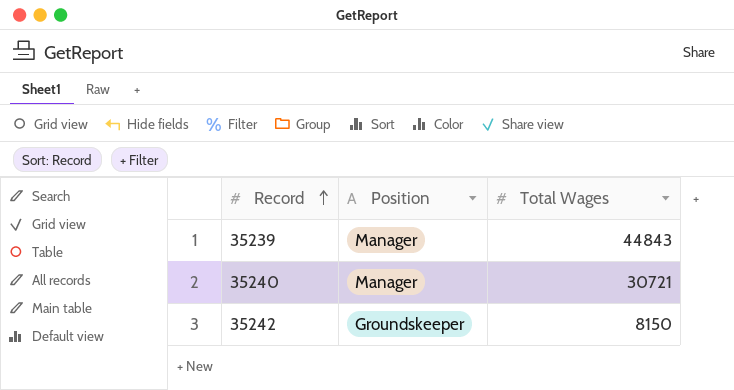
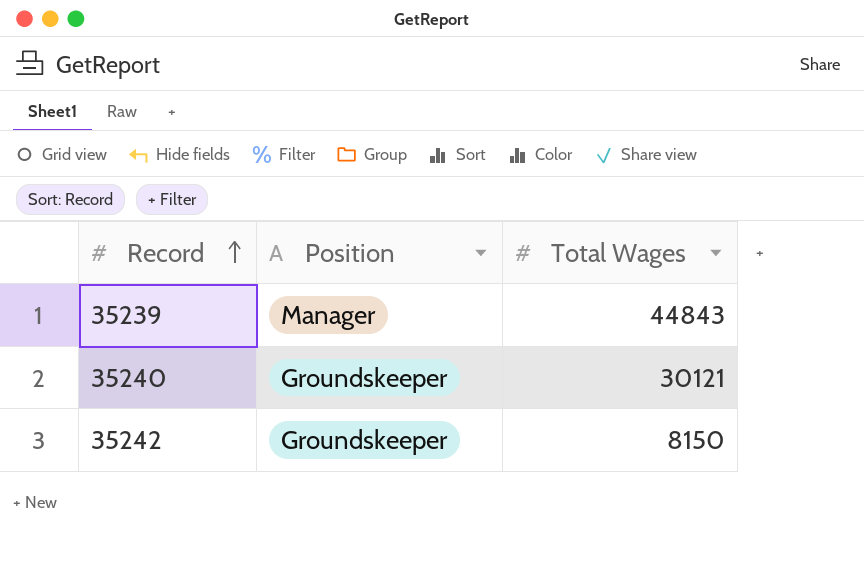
35240 | Position: Manager -> Groundskeeper
35240 | Total Wages: 30721 -> 30121

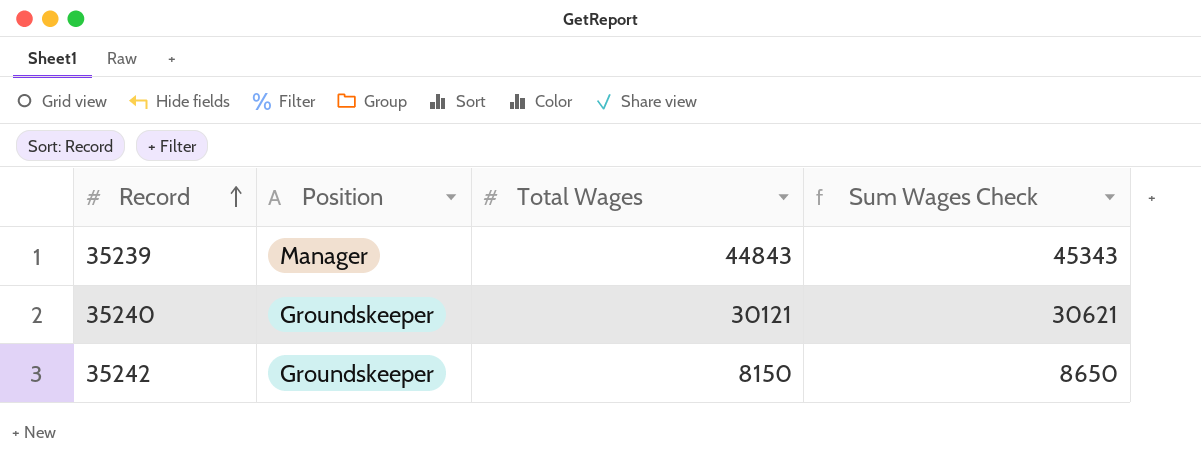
column Sum Wages Check | formula: none -> [Total Wages] + 500

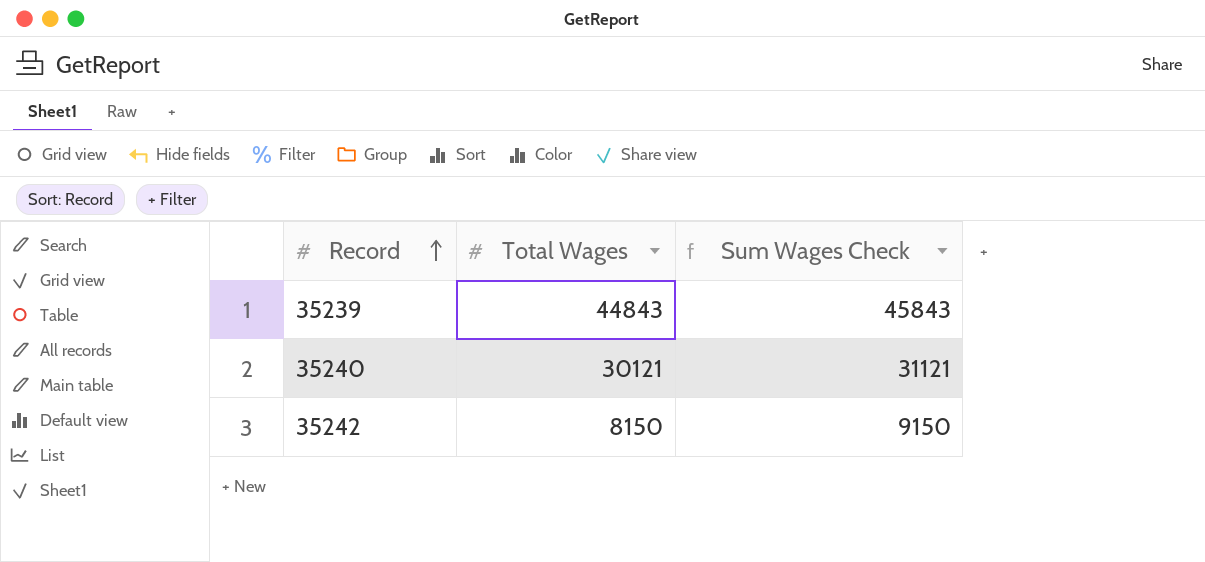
column Position | position: 2 -> none
column Sum Wages Check | formula: [Total Wages] + 500 -> [Total Wages] + 1000

